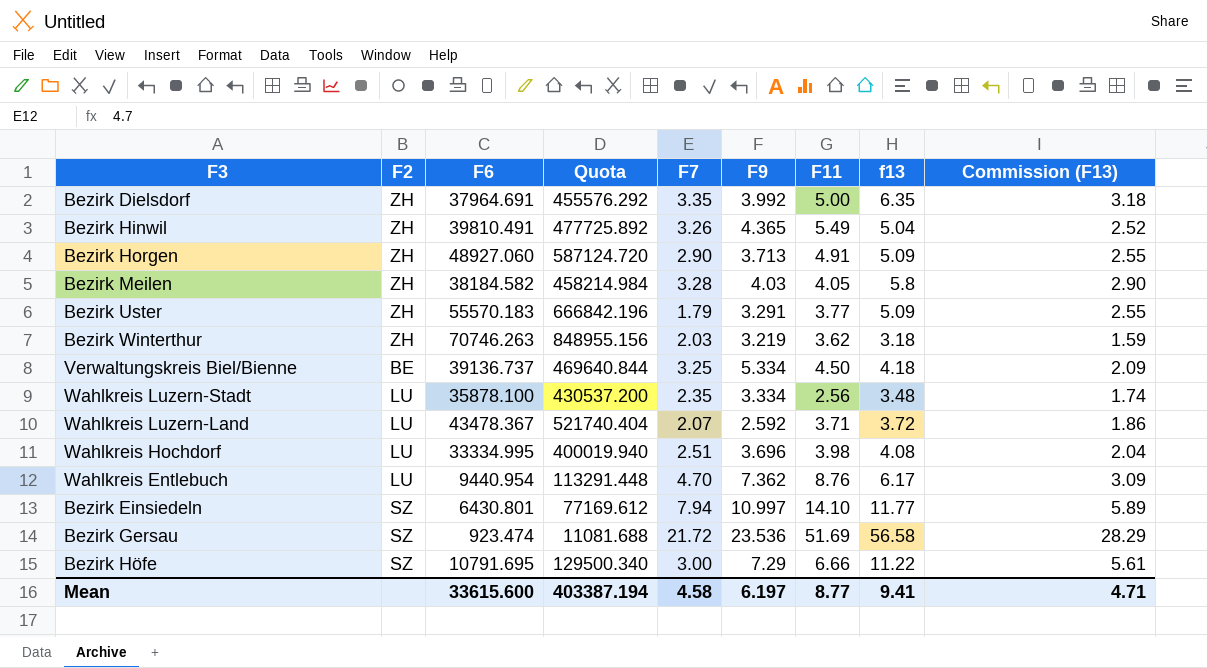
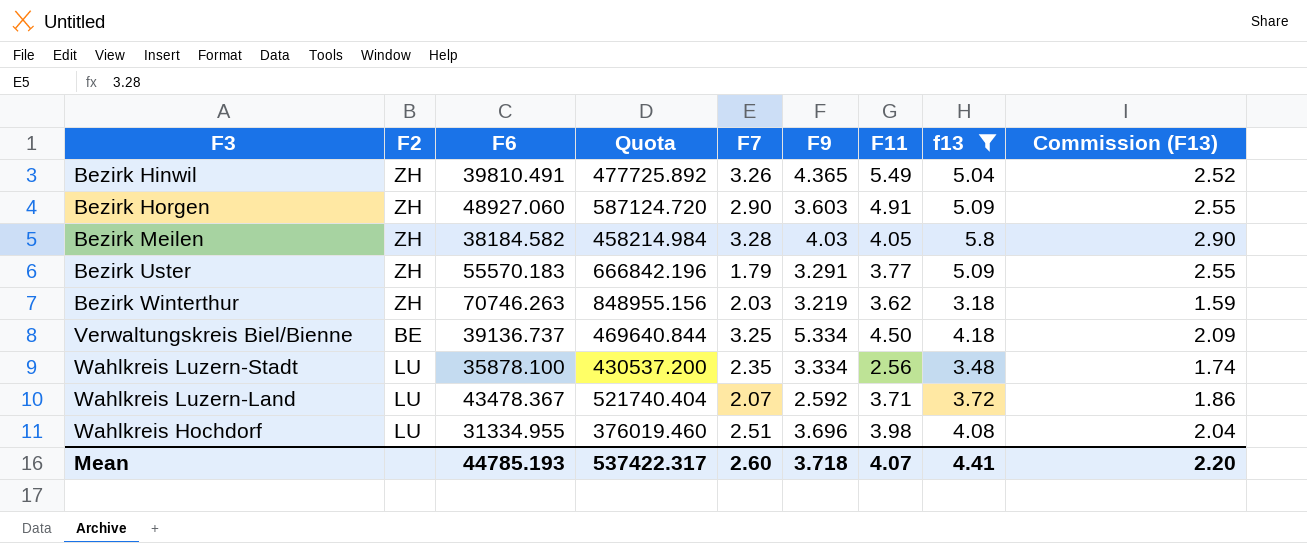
filter: none -> f13 <= 5.8
Bezirk Horgen | F9: 3.713 -> 3.603
Wahlkreis Hochdorf | F6: 33334.995 -> 31334.955
Wahlkreis Hochdorf | Quota: 400019.940 -> 376019.460
Mean | F6: 33615.600 -> 44785.193
Mean | Quota: 403387.194 -> 537422.317
Mean | F7: 4.58 -> 2.60
Mean | F9: 6.197 -> 3.718
Mean | F11: 8.77 -> 4.07
Mean | f13: 9.41 -> 4.41
Mean | Commission (F13): 4.71 -> 2.20

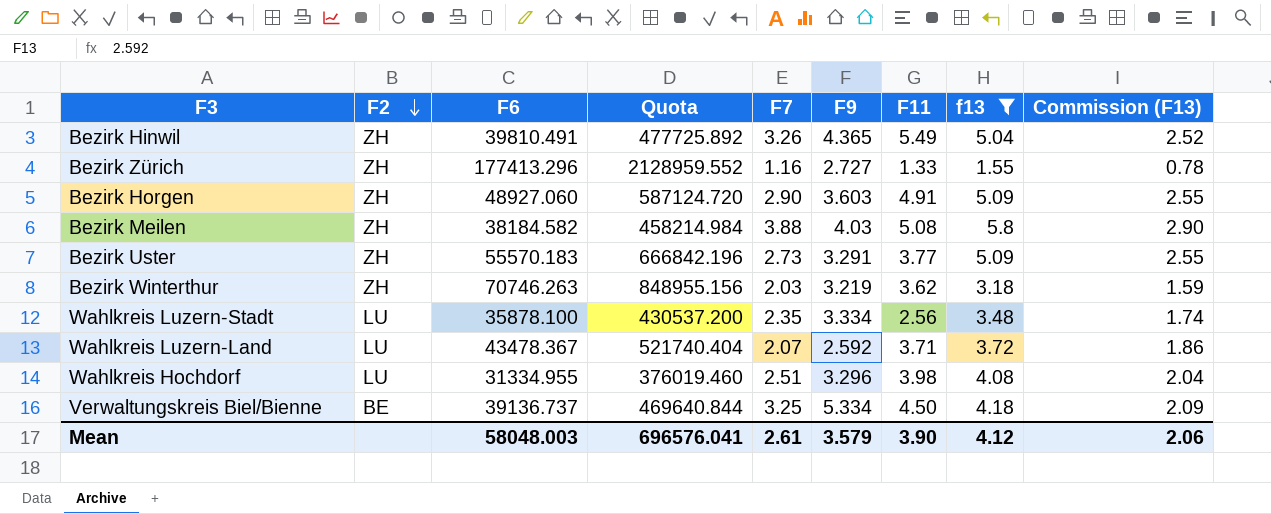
row order: none -> F2 descending
row Bezirk Zürich: none -> ZH | 177413.296 | 2128959.552 | 1.16 | 2.727 | 1.33 | 1.55 | 0.78
Bezirk Meilen | F7: 3.28 -> 3.88
Bezirk Meilen | F11: 4.05 -> 5.08
Bezirk Uster | F7: 1.79 -> 2.73
Wahlkreis Hochdorf | F9: 3.696 -> 3.296
Mean | F6: 44785.193 -> 58048.003
Mean | Quota: 537422.317 -> 696576.041
Mean | F7: 2.60 -> 2.61
Mean | F9: 3.718 -> 3.579
Mean | F11: 4.07 -> 3.90
Mean | f13: 4.41 -> 4.12
Mean | Commission (F13): 2.20 -> 2.06

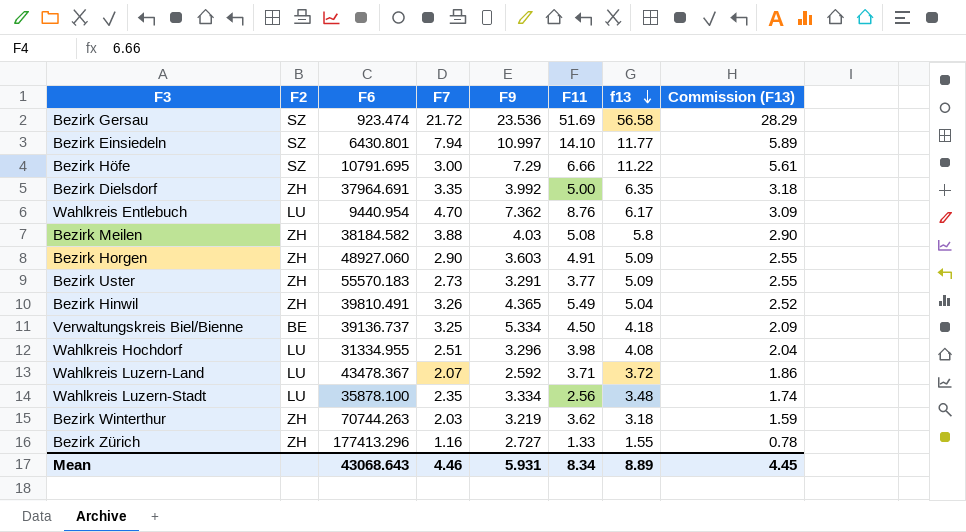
filter: f13 <= 5.8 -> none
row order: F2 descending -> f13 descending
column Quota | formula: [F6] * 12 -> none
Bezirk Winterthur | F6: 70746.263 -> 70744.263
Mean | F6: 58048.003 -> 43068.643
Mean | F7: 2.61 -> 4.46
Mean | F9: 3.579 -> 5.931
Mean | F11: 3.90 -> 8.34
Mean | f13: 4.12 -> 8.89
Mean | Commission (F13): 2.06 -> 4.45

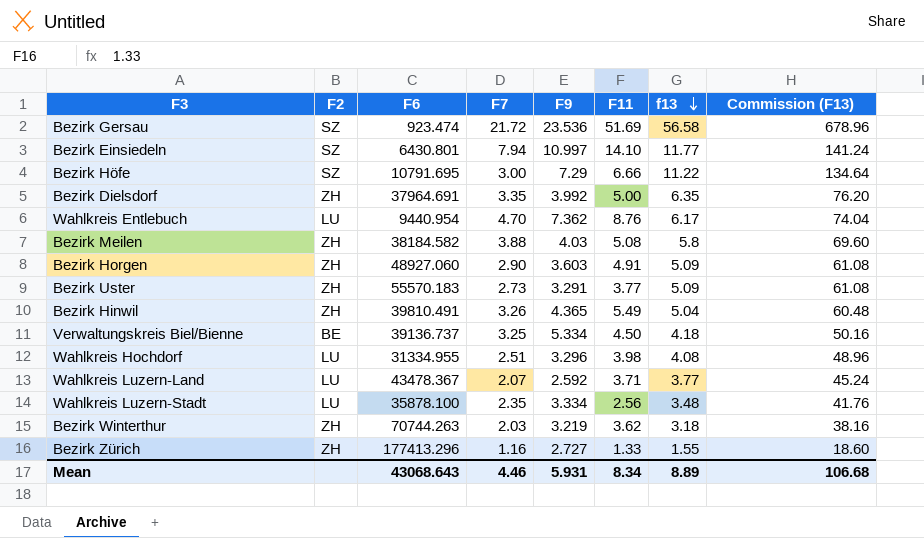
column Commission (F13) | formula: [f13] * 0.5 -> [f13] * 12
Wahlkreis Luzern-Land | f13: 3.72 -> 3.77
Mean | Commission (F13): 4.45 -> 106.68

